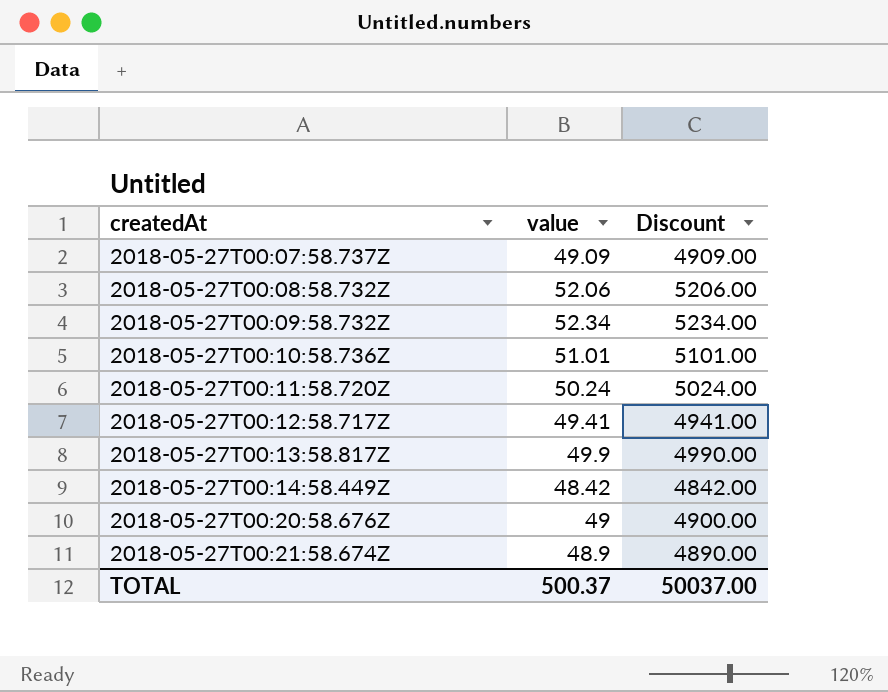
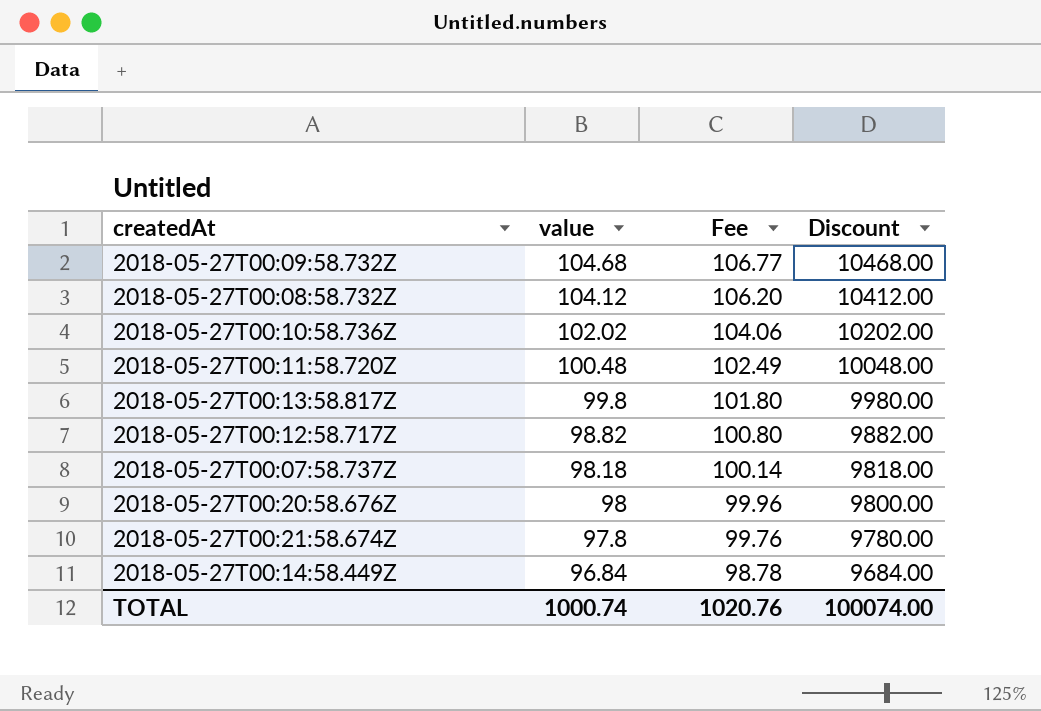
row order: createdAt ascending -> value descending
column Fee | formula: none -> [value] * 1.02
2018-05-27T00:09:58.732Z | value: 52.34 -> 104.68
2018-05-27T00:09:58.732Z | Discount: 5234.00 -> 10468.00
2018-05-27T00:08:58.732Z | value: 52.06 -> 104.12
2018-05-27T00:08:58.732Z | Discount: 5206.00 -> 10412.00
2018-05-27T00:10:58.736Z | value: 51.01 -> 102.02
2018-05-27T00:10:58.736Z | Discount: 5101.00 -> 10202.00
2018-05-27T00:11:58.720Z | value: 50.24 -> 100.48
2018-05-27T00:11:58.720Z | Discount: 5024.00 -> 10048.00
2018-05-27T00:13:58.817Z | value: 49.9 -> 99.8
2018-05-27T00:13:58.817Z | Discount: 4990.00 -> 9980.00
2018-05-27T00:12:58.717Z | value: 49.41 -> 98.82
2018-05-27T00:12:58.717Z | Discount: 4941.00 -> 9882.00
2018-05-27T00:07:58.737Z | value: 49.09 -> 98.18
2018-05-27T00:07:58.737Z | Discount: 4909.00 -> 9818.00
2018-05-27T00:20:58.676Z | value: 49 -> 98
2018-05-27T00:20:58.676Z | Discount: 4900.00 -> 9800.00
2018-05-27T00:21:58.674Z | value: 48.9 -> 97.8
2018-05-27T00:21:58.674Z | Discount: 4890.00 -> 9780.00
2018-05-27T00:14:58.449Z | value: 48.42 -> 96.84
2018-05-27T00:14:58.449Z | Discount: 4842.00 -> 9684.00
TOTAL | value: 500.37 -> 1000.74
TOTAL | Discount: 50037.00 -> 100074.00

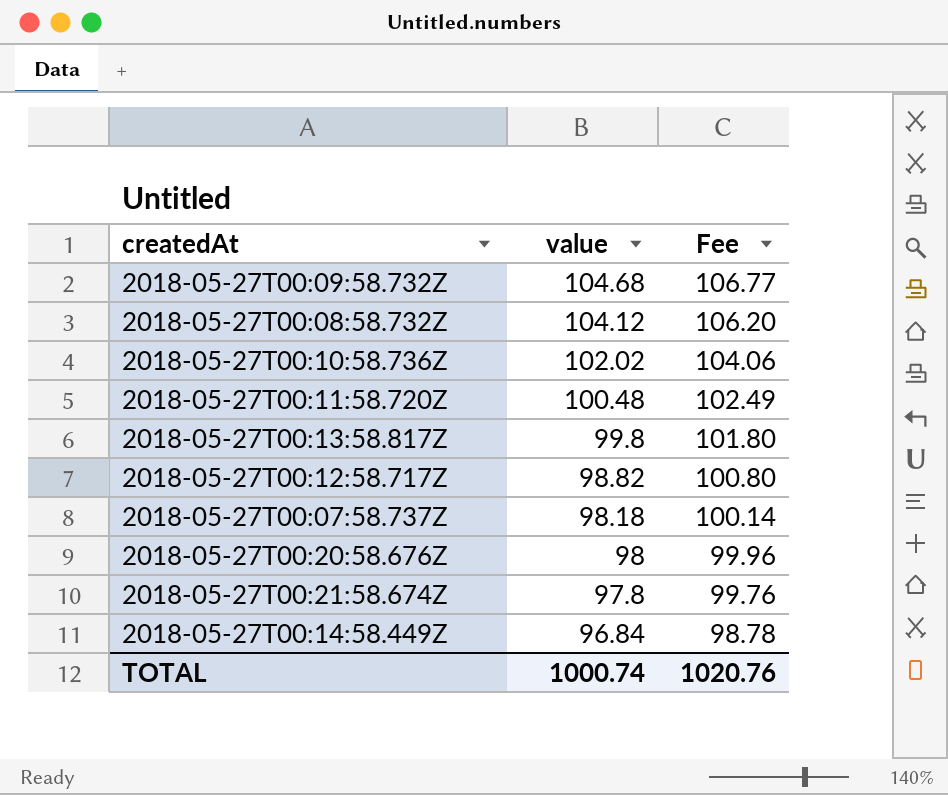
column Discount | formula: [value] * 100 -> none

